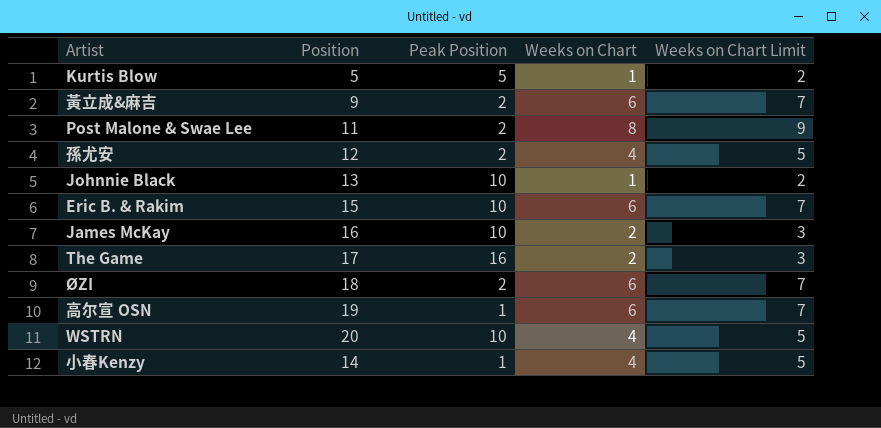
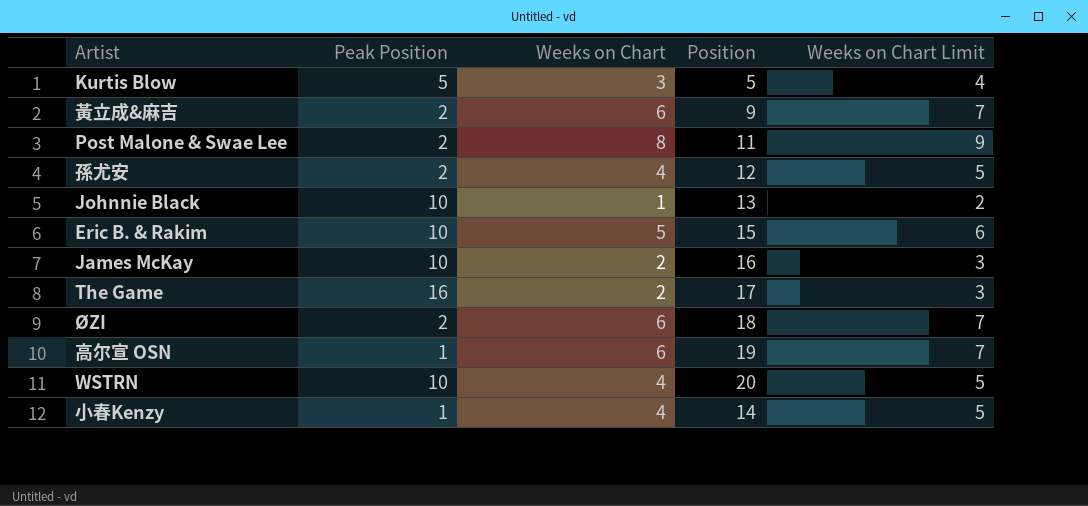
column Position | position: 2 -> 4
Kurtis Blow | Weeks on Chart: 1 -> 3
Kurtis Blow | Weeks on Chart Limit: 2 -> 4
Eric B. & Rakim | Weeks on Chart: 6 -> 5
Eric B. & Rakim | Weeks on Chart Limit: 7 -> 6

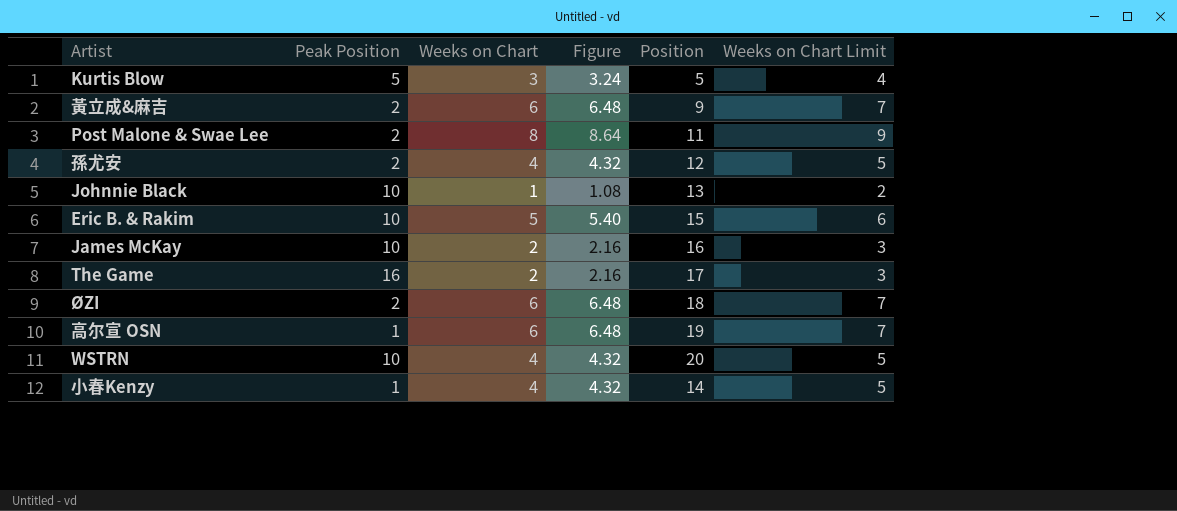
column Figure | formula: none -> [Weeks on Chart] * 1.08

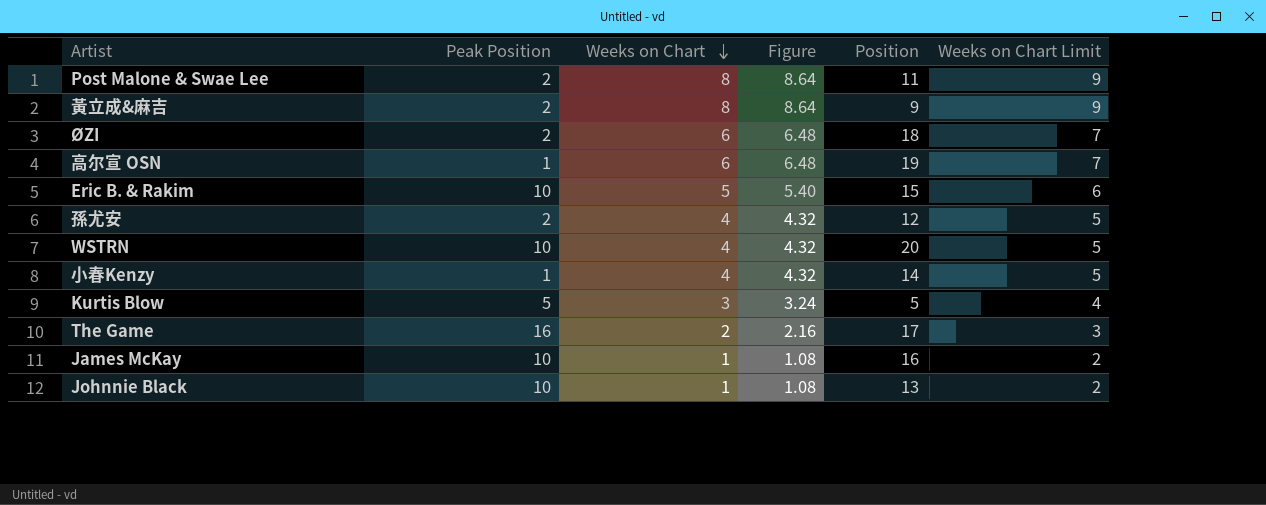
row order: none -> Weeks on Chart descending
黃立成&麻吉 | Weeks on Chart: 6 -> 8
黃立成&麻吉 | Figure: 6.48 -> 8.64
黃立成&麻吉 | Weeks on Chart Limit: 7 -> 9
James McKay | Weeks on Chart: 2 -> 1
James McKay | Figure: 2.16 -> 1.08
James McKay | Weeks on Chart Limit: 3 -> 2

